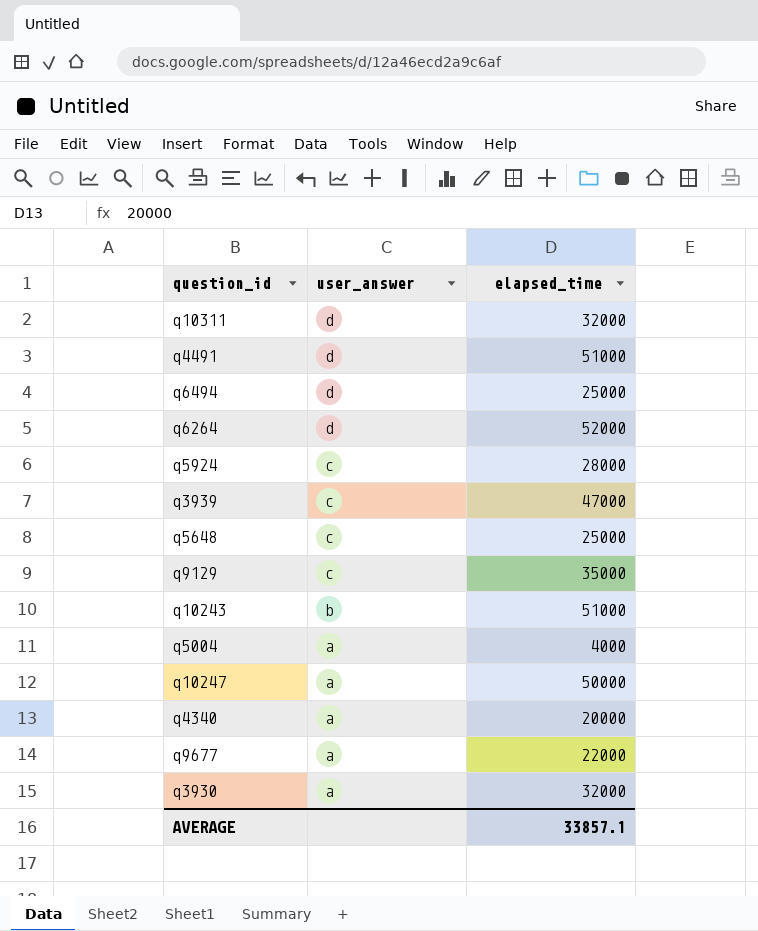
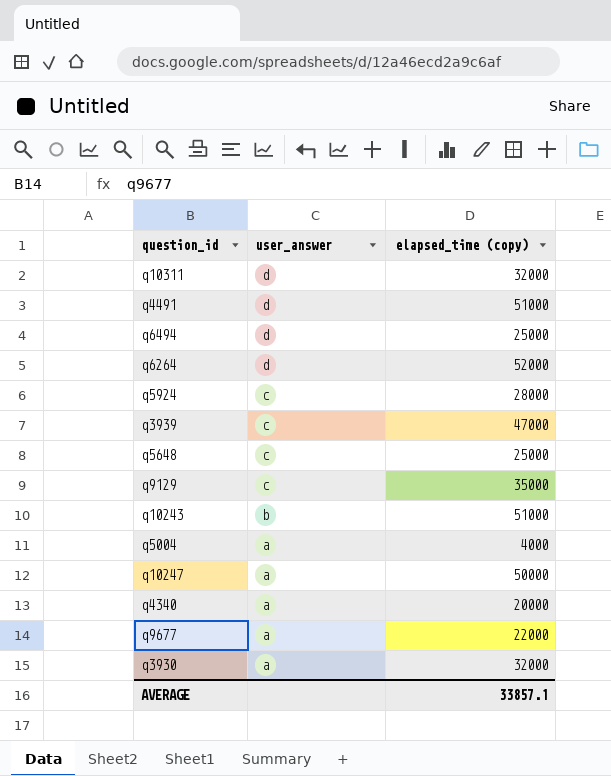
column name: elapsed_time -> elapsed_time (copy)

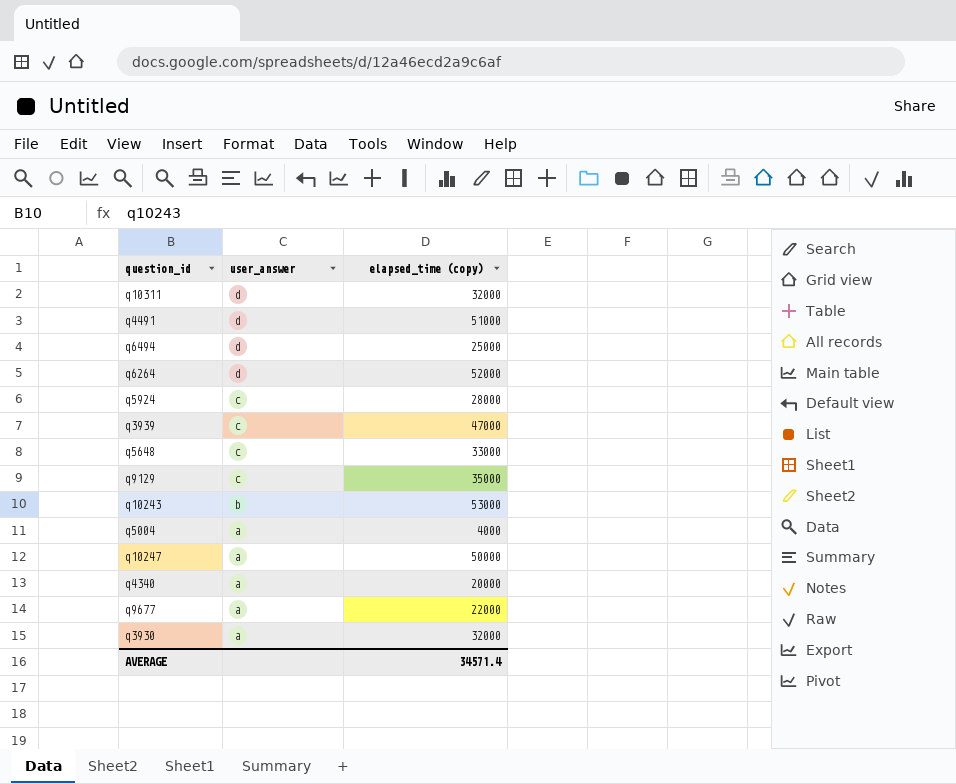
q5648 | elapsed_time (copy): 25000 -> 33000
q10243 | elapsed_time (copy): 51000 -> 53000
AVERAGE | elapsed_time (copy): 33857.1 -> 34571.4

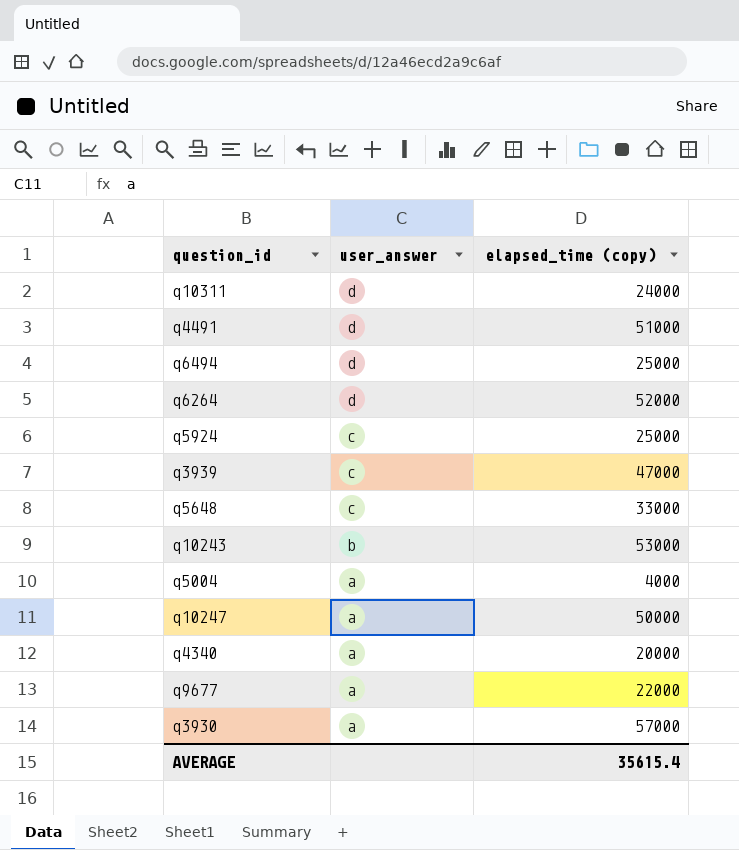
row q9129: c | 35000 -> none
q10311 | elapsed_time (copy): 32000 -> 24000
q5924 | elapsed_time (copy): 28000 -> 25000
q3930 | elapsed_time (copy): 32000 -> 57000
AVERAGE | elapsed_time (copy): 34571.4 -> 35615.4

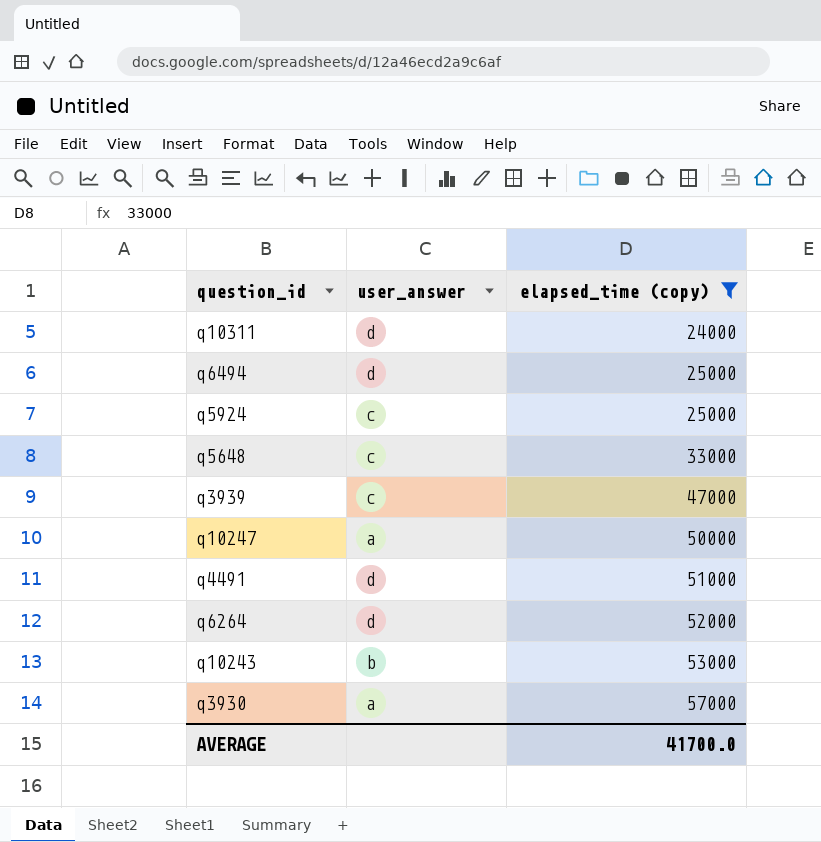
filter: none -> elapsed_time (copy) >= 24000
row order: user_answer descending -> elapsed_time (copy) ascending
AVERAGE | elapsed_time (copy): 35615.4 -> 41700.0

